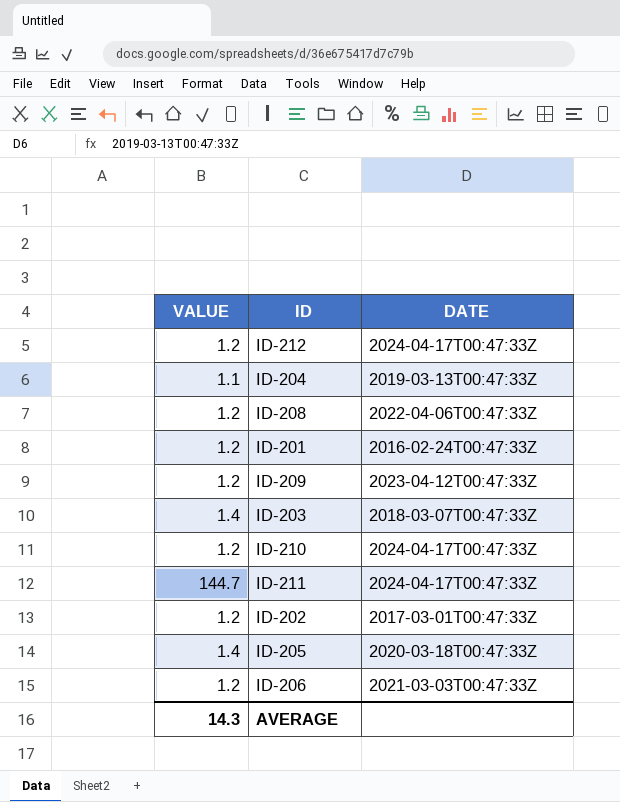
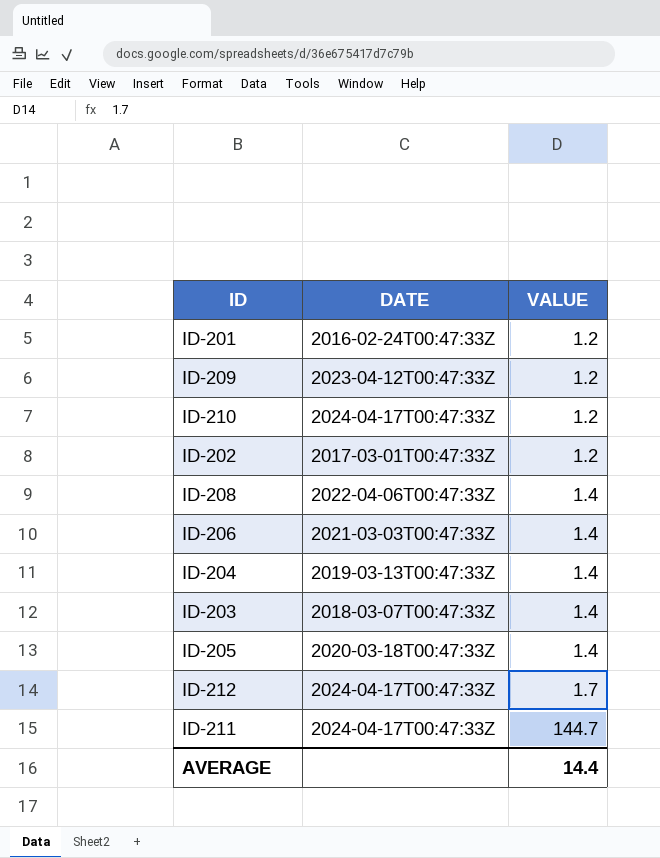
row order: none -> VALUE ascending
column VALUE | position: 1 -> 3
ID-208 | VALUE: 1.2 -> 1.4
ID-206 | VALUE: 1.2 -> 1.4
ID-204 | VALUE: 1.1 -> 1.4
ID-212 | VALUE: 1.2 -> 1.7
AVERAGE | VALUE: 14.3 -> 14.4

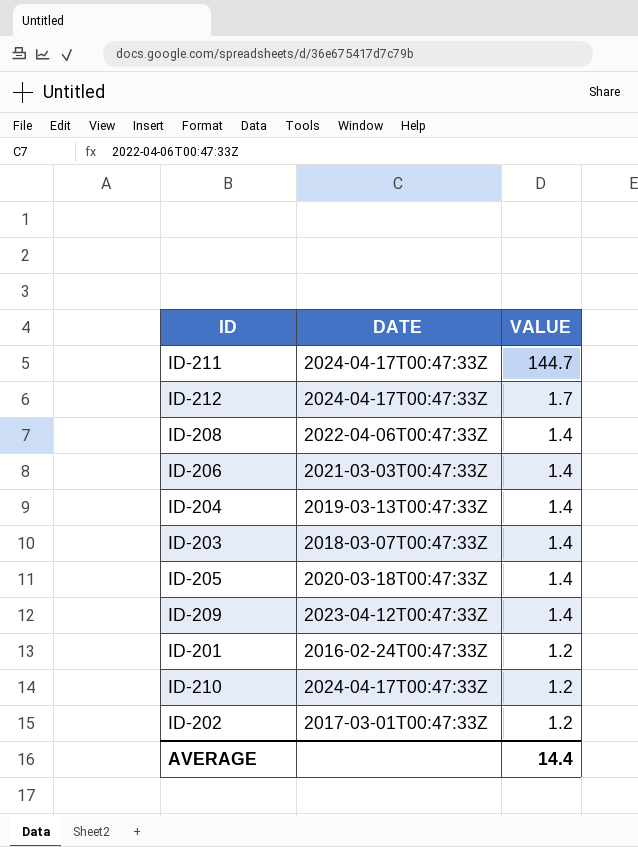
row order: VALUE ascending -> VALUE descending
ID-209 | VALUE: 1.2 -> 1.4

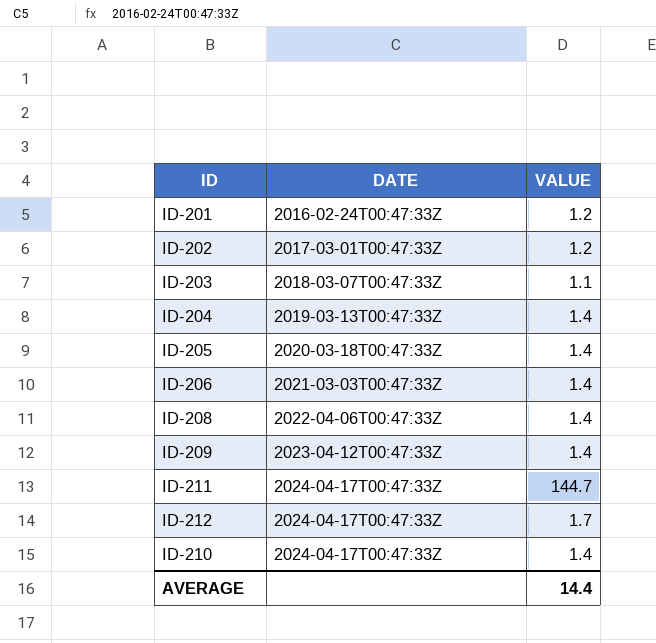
row order: VALUE descending -> DATE ascending
ID-203 | VALUE: 1.4 -> 1.1
ID-210 | VALUE: 1.2 -> 1.4

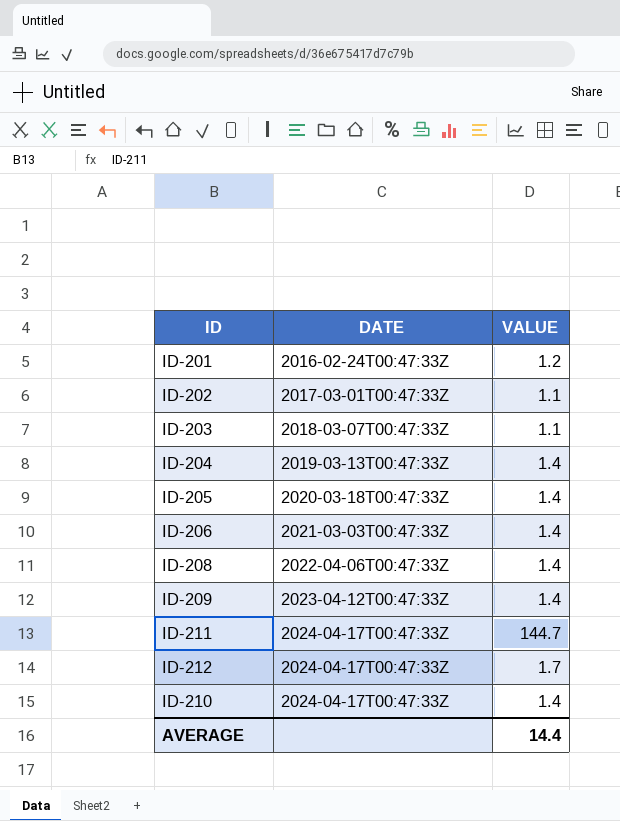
ID-202 | VALUE: 1.2 -> 1.1

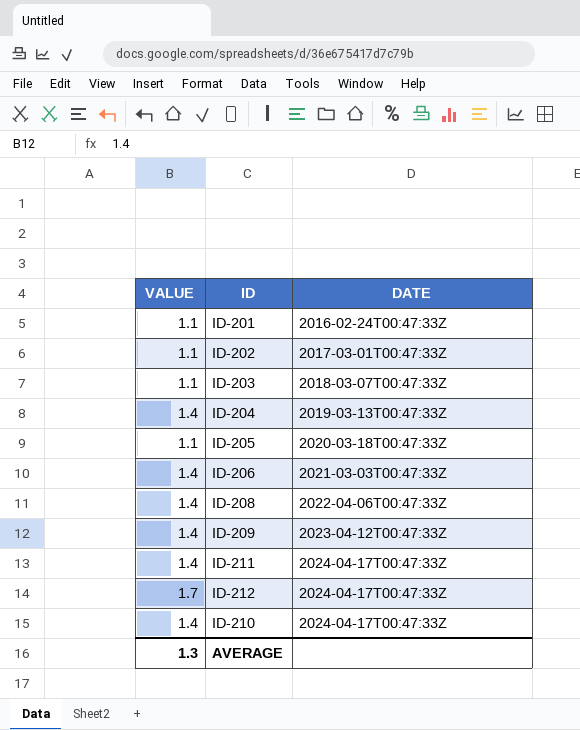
column VALUE | position: 3 -> 1
ID-201 | VALUE: 1.2 -> 1.1
ID-205 | VALUE: 1.4 -> 1.1
ID-211 | VALUE: 144.7 -> 1.4
AVERAGE | VALUE: 14.4 -> 1.3

